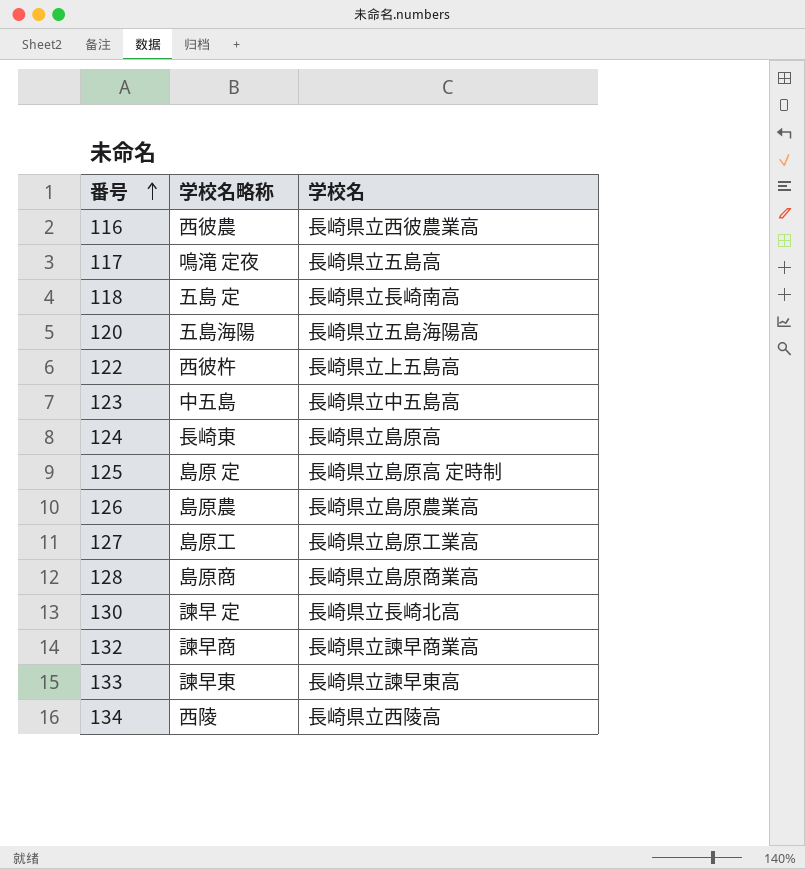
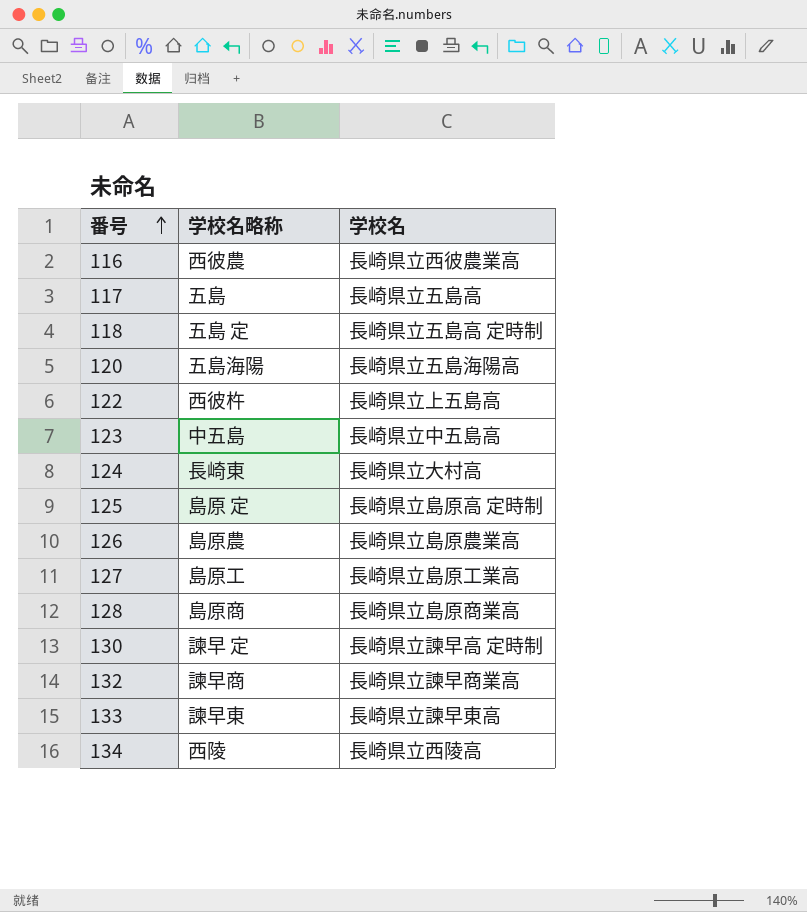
117 | 学校名略称: 鳴滝 定夜 -> 五島
118 | 学校名: 長崎県立長崎南高 -> 長崎県立五島高 定時制
124 | 学校名: 長崎県立島原高 -> 長崎県立大村高
130 | 学校名: 長崎県立長崎北高 -> 長崎県立諫早高 定時制

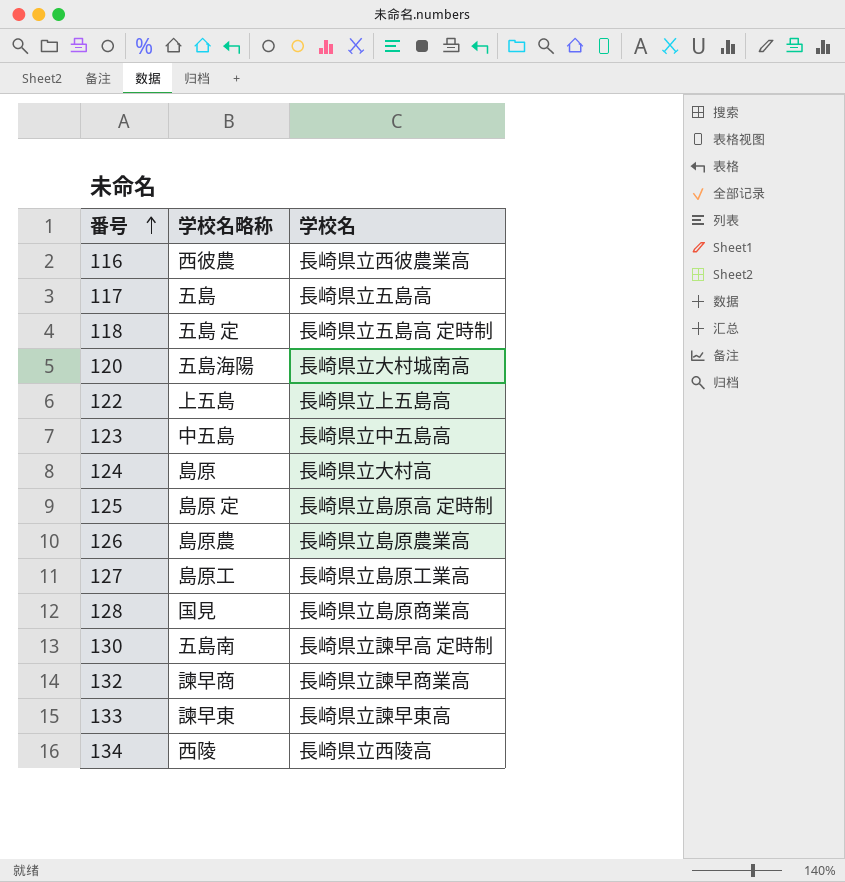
120 | 学校名: 長崎県立五島海陽高 -> 長崎県立大村城南高
122 | 学校名略称: 西彼杵 -> 上五島
124 | 学校名略称: 長崎東 -> 島原
128 | 学校名略称: 島原商 -> 国見
130 | 学校名略称: 諫早 定 -> 五島南

